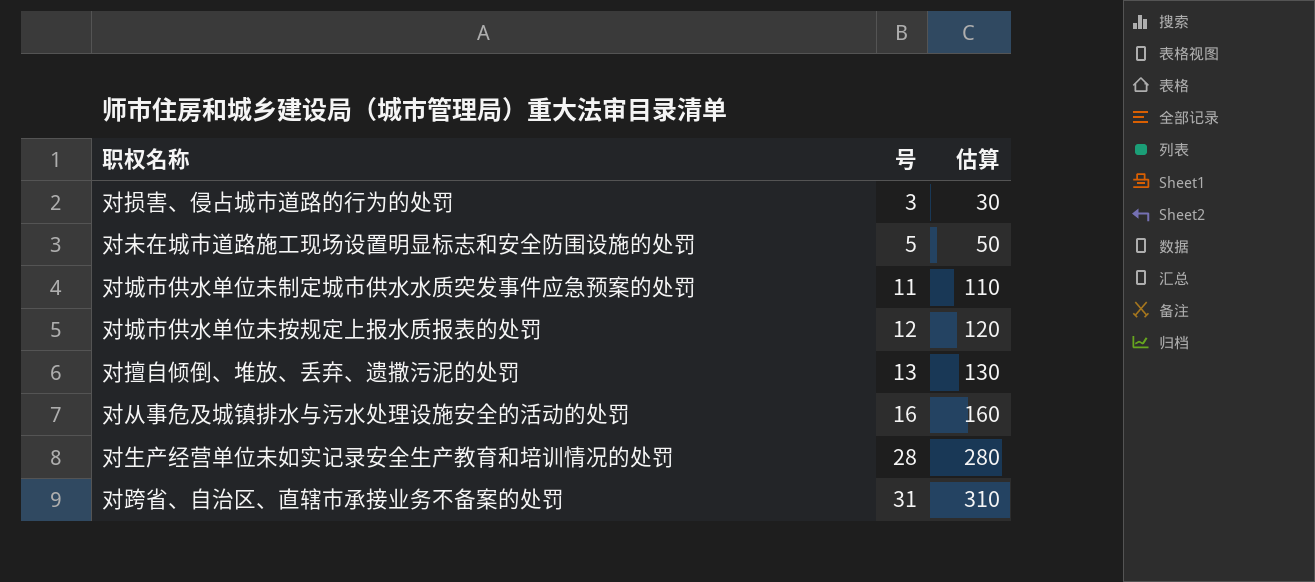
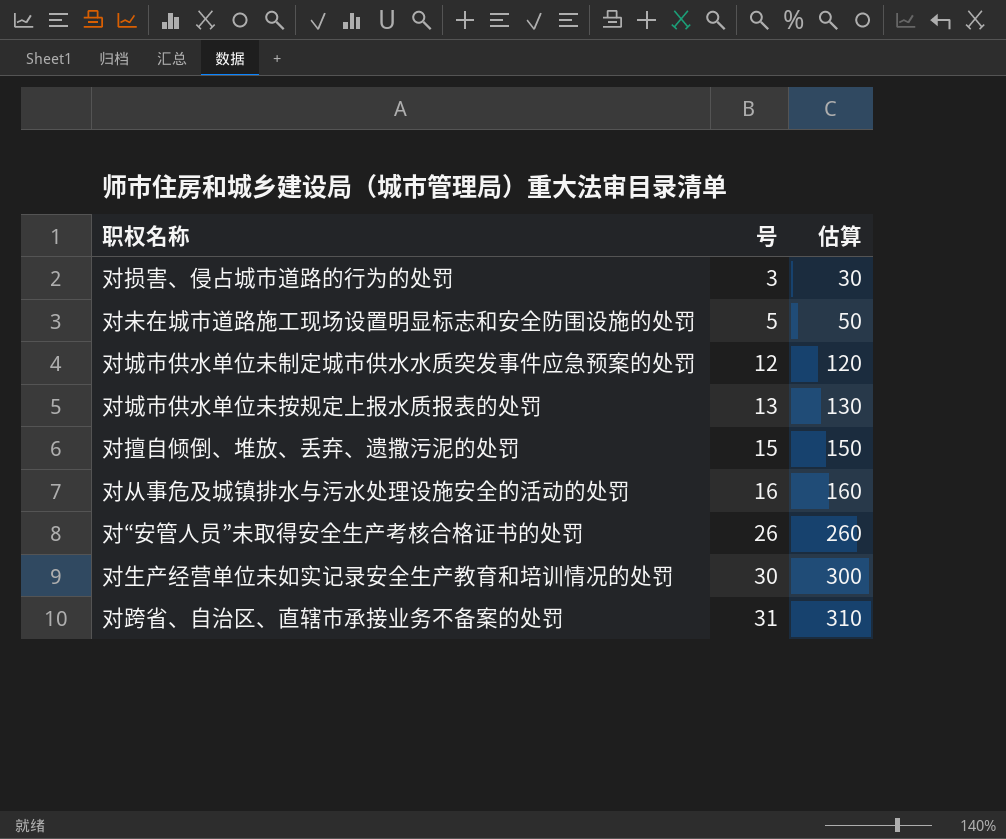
对城市供水单位未制定城市供水水质突发事件应急预案的处罚 | 号: 11 -> 12
对城市供水单位未制定城市供水水质突发事件应急预案的处罚 | 估算: 110 -> 120
对城市供水单位未按规定上报水质报表的处罚 | 号: 12 -> 13
对城市供水单位未按规定上报水质报表的处罚 | 估算: 120 -> 130
对擅自倾倒、堆放、丢弃、遗撒污泥的处罚 | 号: 13 -> 15
对擅自倾倒、堆放、丢弃、遗撒污泥的处罚 | 估算: 130 -> 150
row 对“安管人员”未取得安全生产考核合格证书的处罚: none -> 26 | 260
对生产经营单位未如实记录安全生产教育和培训情况的处罚 | 号: 28 -> 30
对生产经营单位未如实记录安全生产教育和培训情况的处罚 | 估算: 280 -> 300

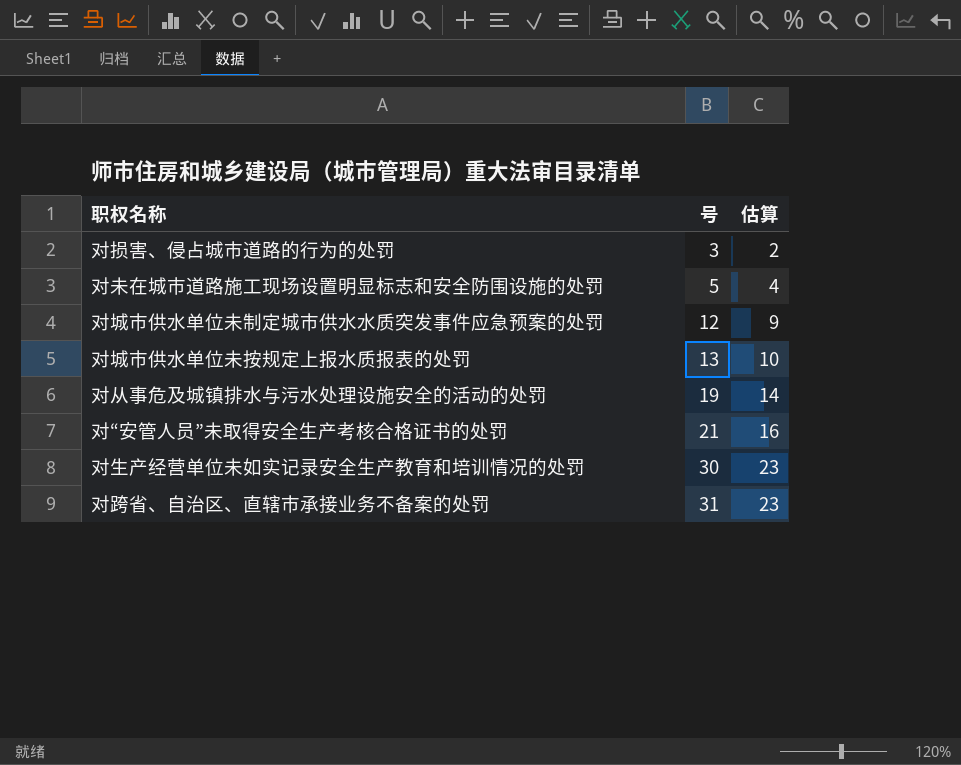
column 估算 | formula: [号] * 10 -> [号] * 0.75
row 对擅自倾倒、堆放、丢弃、遗撒污泥的处罚: 15 | 150 -> none
对从事危及城镇排水与污水处理设施安全的活动的处罚 | 号: 16 -> 19
对“安管人员”未取得安全生产考核合格证书的处罚 | 号: 26 -> 21

